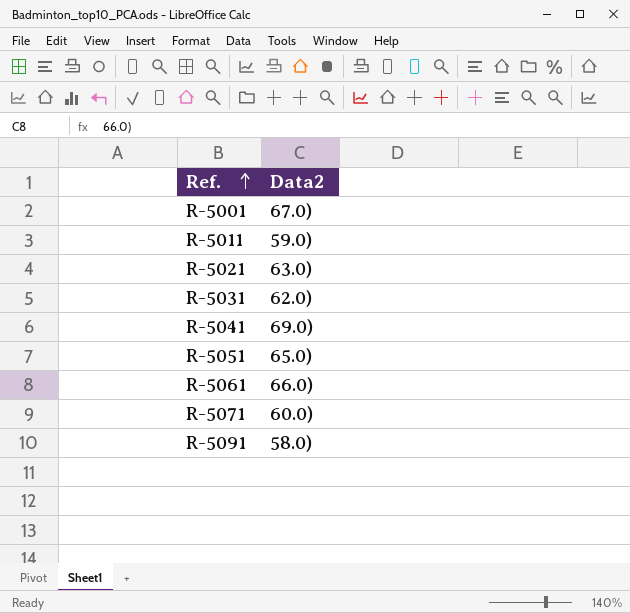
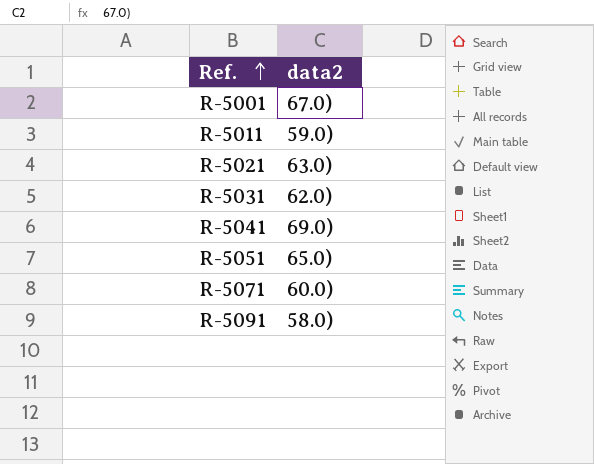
column name: Data2 -> data2
row R-5061: 66.0) -> none

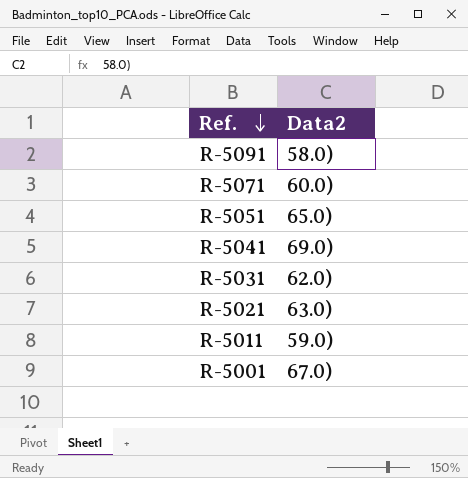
row order: Ref. ascending -> Ref. descending
column name: data2 -> Data2

